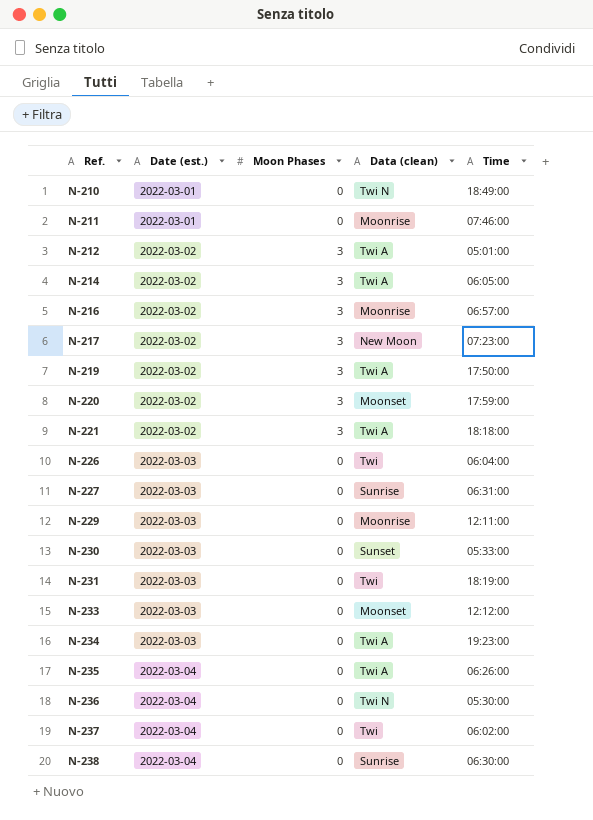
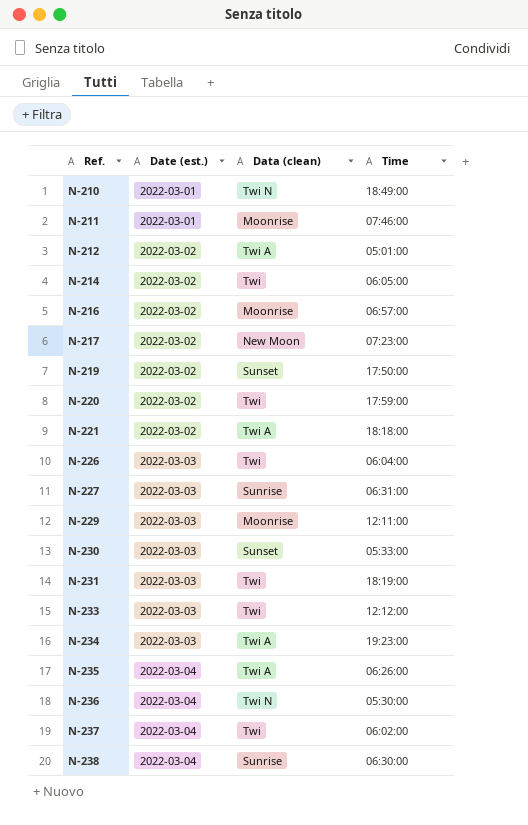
column Moon Phases | position: 3 -> none
N-214 | Data (clean): Twi A -> Twi
N-219 | Data (clean): Twi A -> Sunset
N-220 | Data (clean): Moonset -> Twi
N-233 | Data (clean): Moonset -> Twi

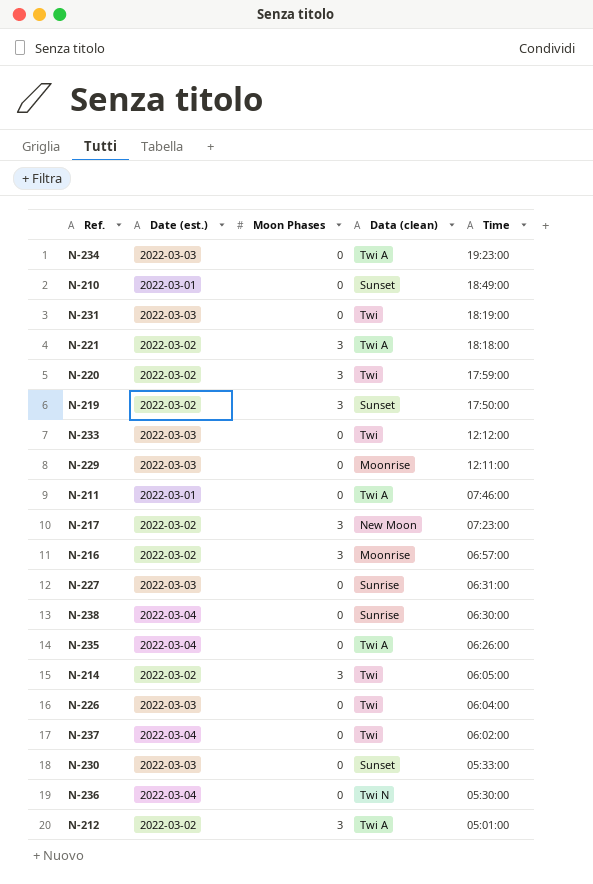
row order: Ref. ascending -> Time descending
column Moon Phases | position: none -> 3
N-210 | Data (clean): Twi N -> Sunset
N-211 | Data (clean): Moonrise -> Twi A

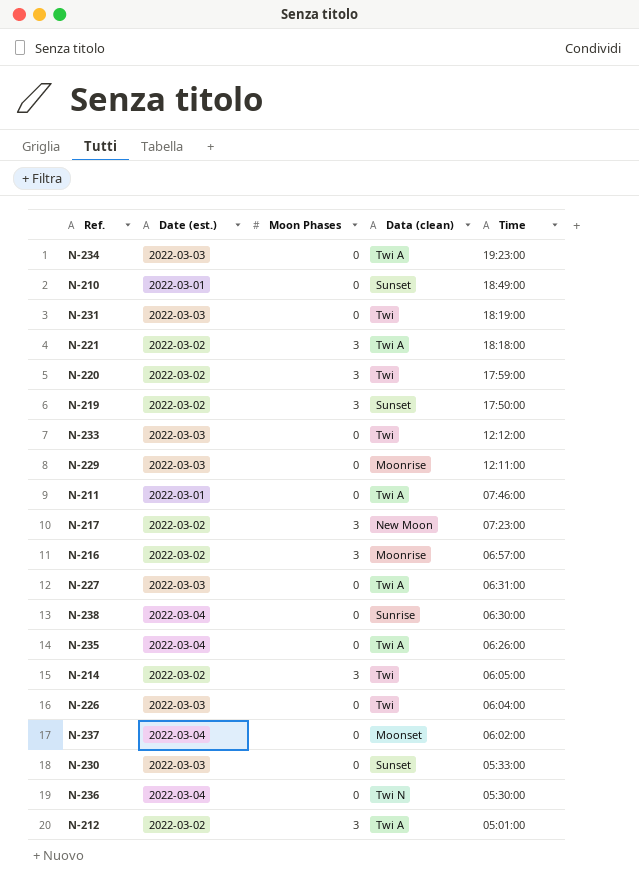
N-227 | Data (clean): Sunrise -> Twi A
N-237 | Data (clean): Twi -> Moonset

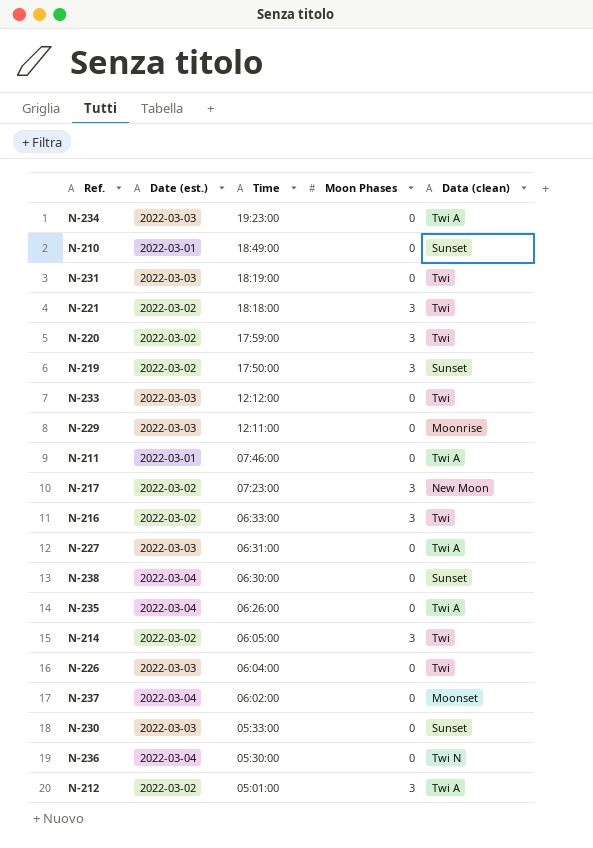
column Time | position: 5 -> 3
N-221 | Data (clean): Twi A -> Twi
N-216 | Time: 06:57:00 -> 06:33:00
N-216 | Data (clean): Moonrise -> Twi
N-238 | Data (clean): Sunrise -> Sunset

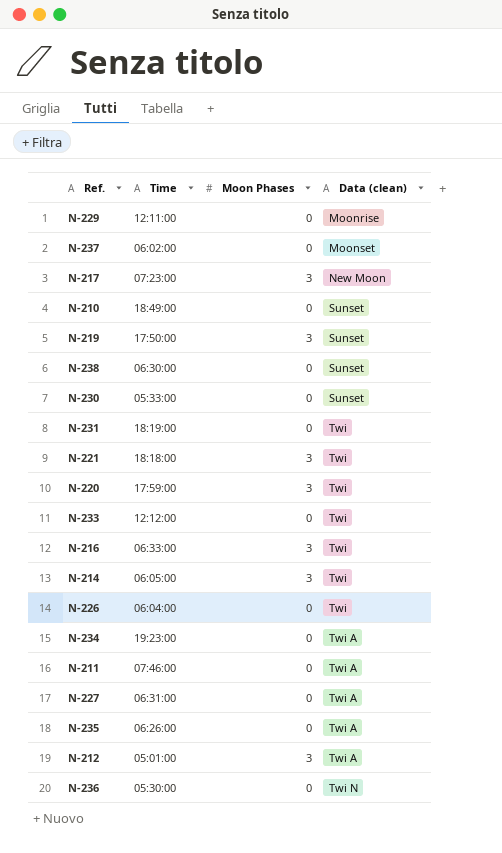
row order: Time descending -> Data (clean) ascending
column Date (est.) | position: 2 -> none

